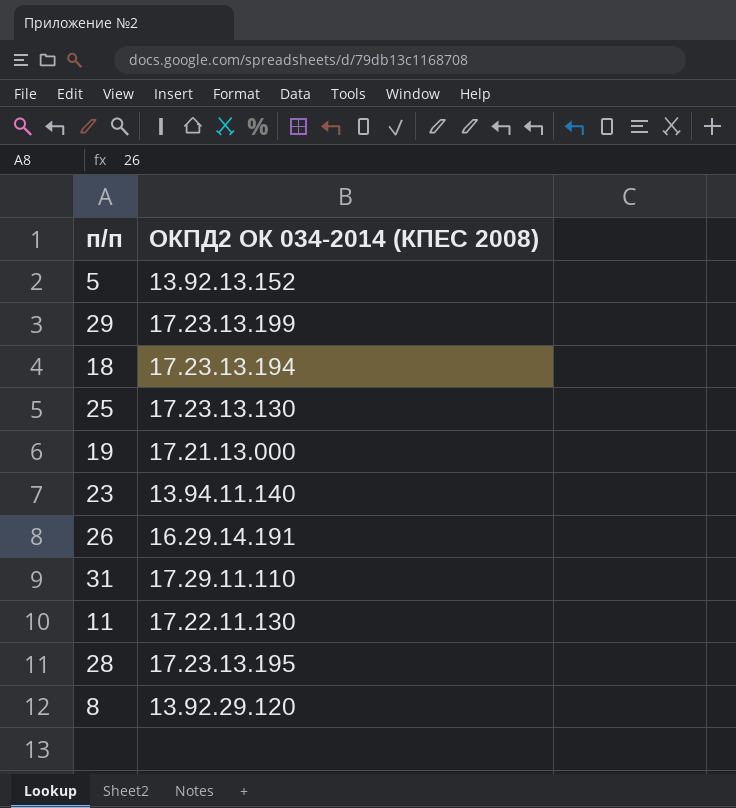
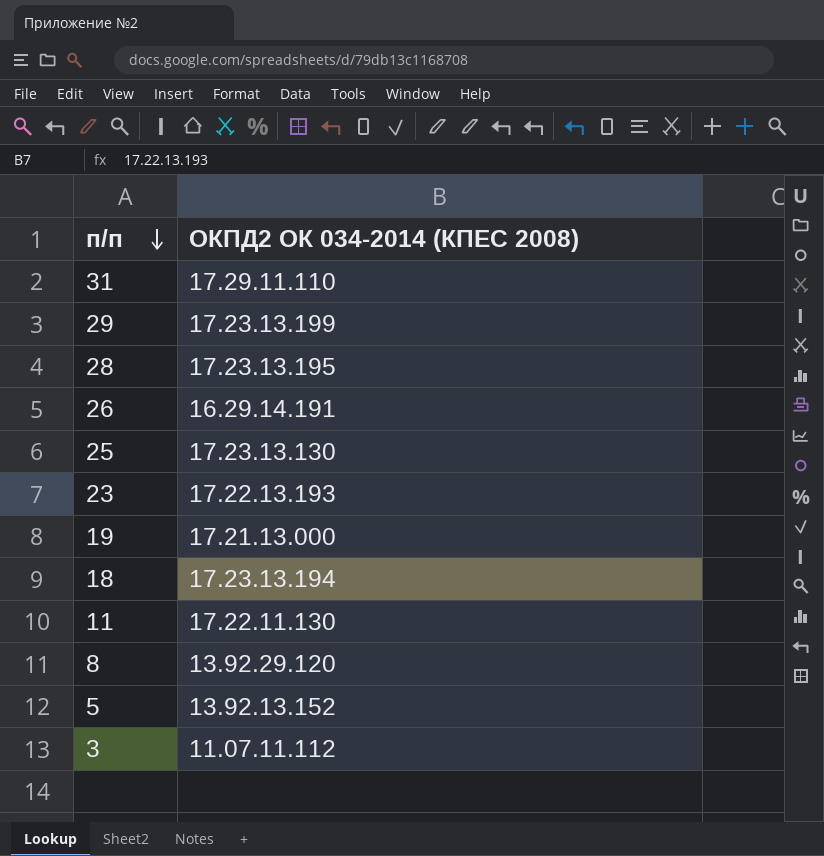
row order: none -> п/п descending
23 | ОКПД2 ОК 034-2014 (КПЕС 2008): 13.94.11.140 -> 17.22.13.193
row 3: none -> 11.07.11.112

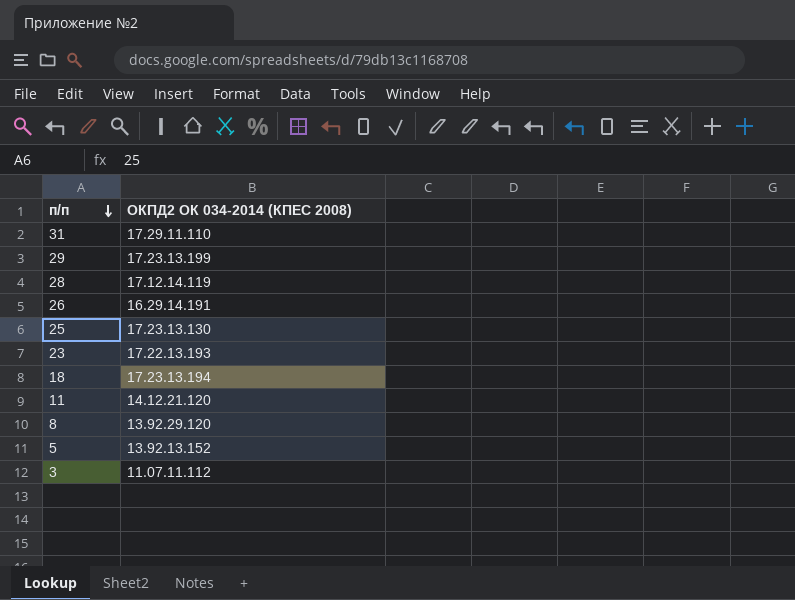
row 19: 17.21.13.000 -> none
28 | ОКПД2 ОК 034-2014 (КПЕС 2008): 17.23.13.195 -> 17.12.14.119
11 | ОКПД2 ОК 034-2014 (КПЕС 2008): 17.22.11.130 -> 14.12.21.120

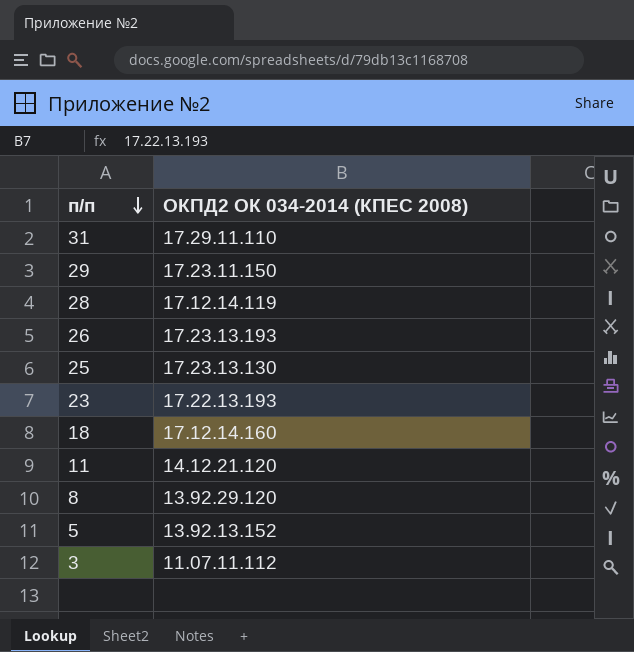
29 | ОКПД2 ОК 034-2014 (КПЕС 2008): 17.23.13.199 -> 17.23.11.150
26 | ОКПД2 ОК 034-2014 (КПЕС 2008): 16.29.14.191 -> 17.23.13.193
18 | ОКПД2 ОК 034-2014 (КПЕС 2008): 17.23.13.194 -> 17.12.14.160

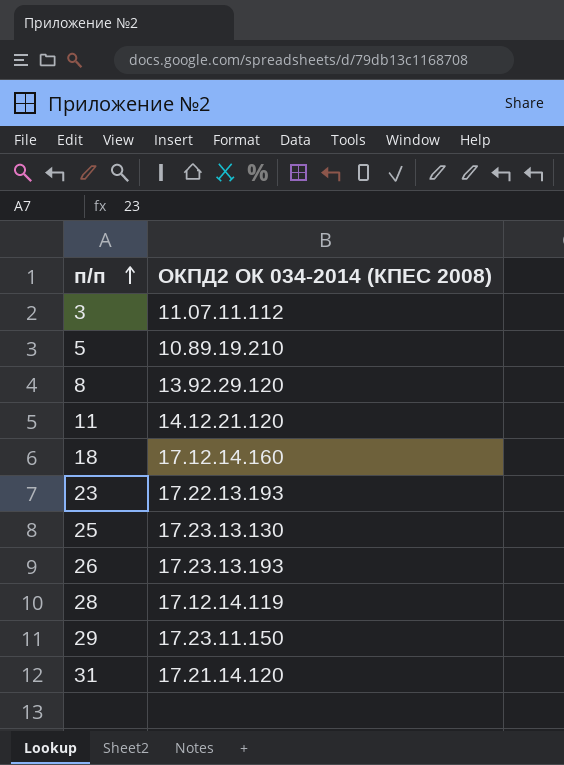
row order: п/п descending -> п/п ascending
5 | ОКПД2 ОК 034-2014 (КПЕС 2008): 13.92.13.152 -> 10.89.19.210
31 | ОКПД2 ОК 034-2014 (КПЕС 2008): 17.29.11.110 -> 17.21.14.120

